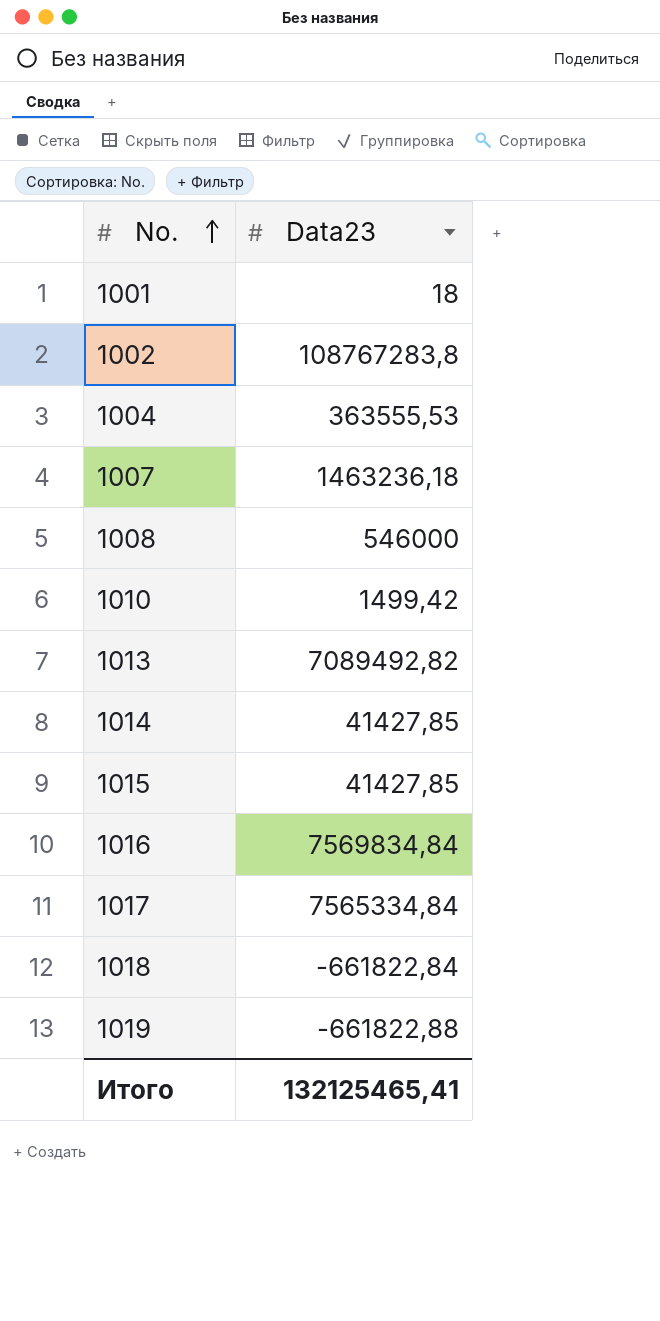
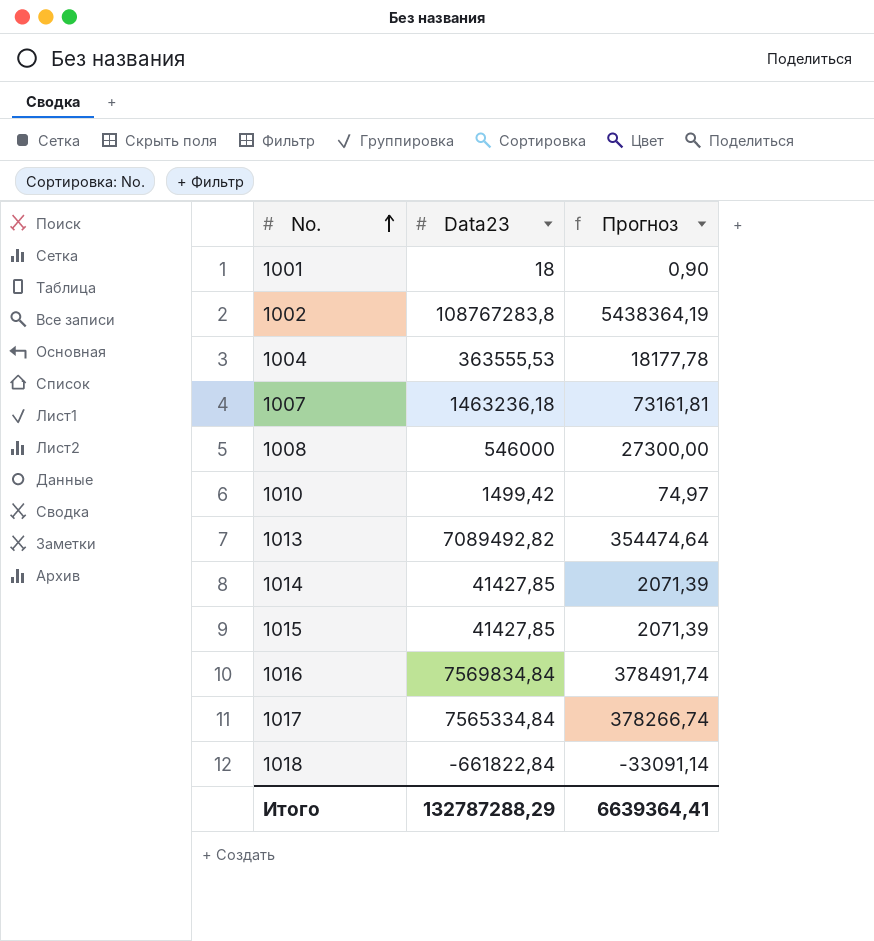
column Прогноз | formula: none -> [Data23] * 0,05
row 1019: -661822,88 -> none
Итого | Data23: 132125465,41 -> 132787288,29

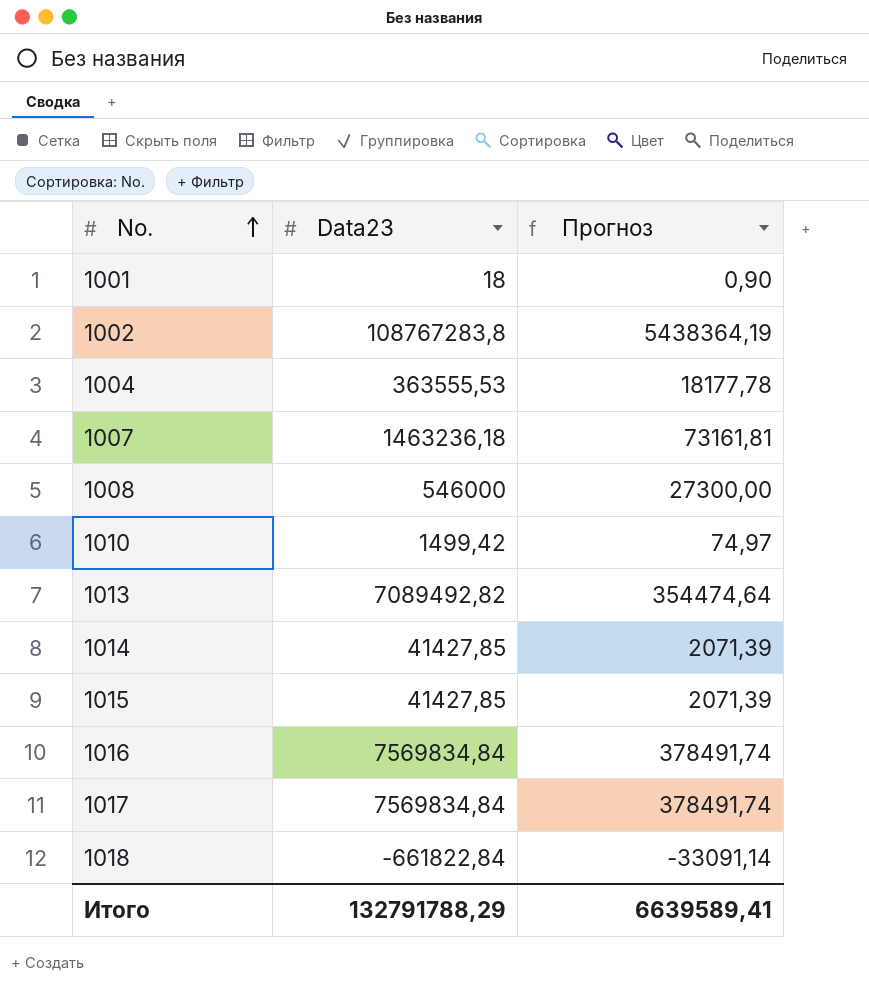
1017 | Data23: 7565334,84 -> 7569834,84
1017 | Прогноз: 378266,74 -> 378491,74
Итого | Data23: 132787288,29 -> 132791788,29
Итого | Прогноз: 6639364,41 -> 6639589,41

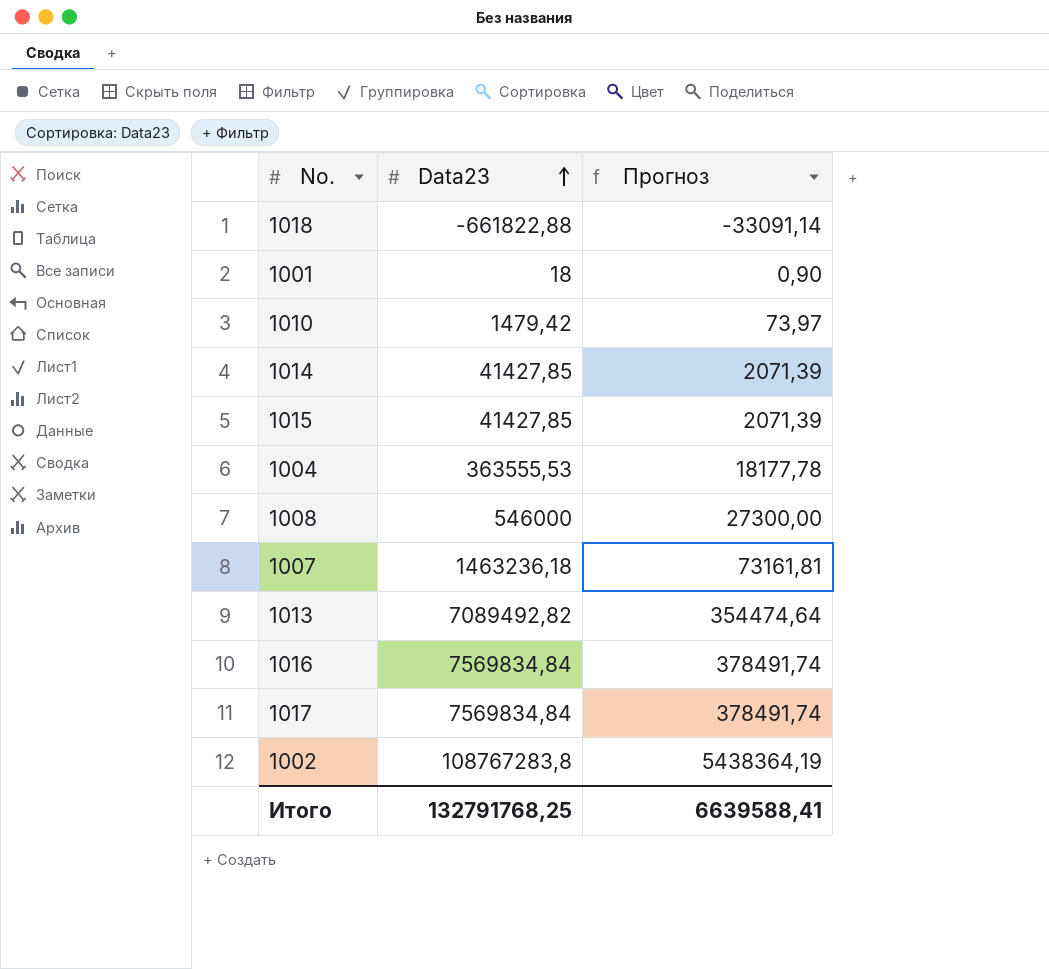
row order: No. ascending -> Data23 ascending
1018 | Data23: -661822,84 -> -661822,88
1010 | Data23: 1499,42 -> 1479,42
1010 | Прогноз: 74,97 -> 73,97
Итого | Data23: 132791788,29 -> 132791768,25
Итого | Прогноз: 6639589,41 -> 6639588,41

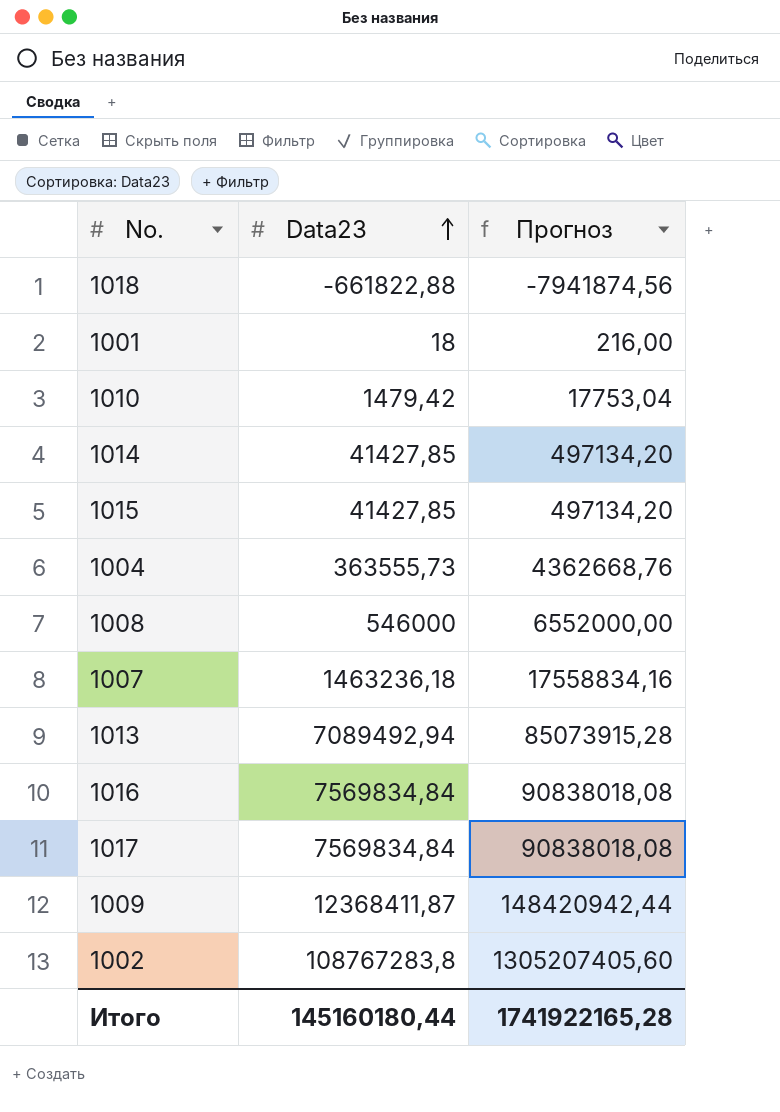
column Прогноз | formula: [Data23] * 0,05 -> [Data23] * 12
1004 | Data23: 363555,53 -> 363555,73
1013 | Data23: 7089492,82 -> 7089492,94
row 1009: none -> 12368411,87 | 148420942,44
Итого | Data23: 132791768,25 -> 145160180,44
Итого | Прогноз: 6639588,41 -> 1741922165,28

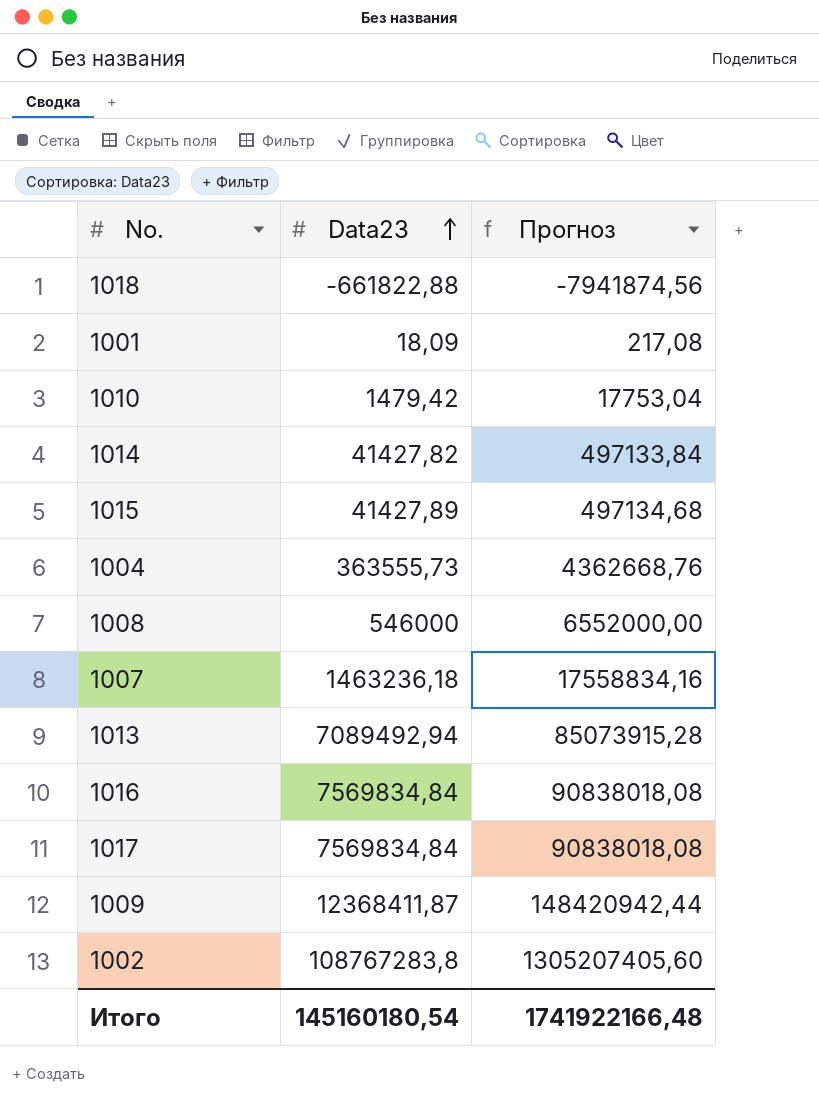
1001 | Data23: 18 -> 18,09
1001 | Прогноз: 216,00 -> 217,08
1014 | Data23: 41427,85 -> 41427,82
1014 | Прогноз: 497134,20 -> 497133,84
1015 | Data23: 41427,85 -> 41427,89
1015 | Прогноз: 497134,20 -> 497134,68
Итого | Data23: 145160180,44 -> 145160180,54
Итого | Прогноз: 1741922165,28 -> 1741922166,48

